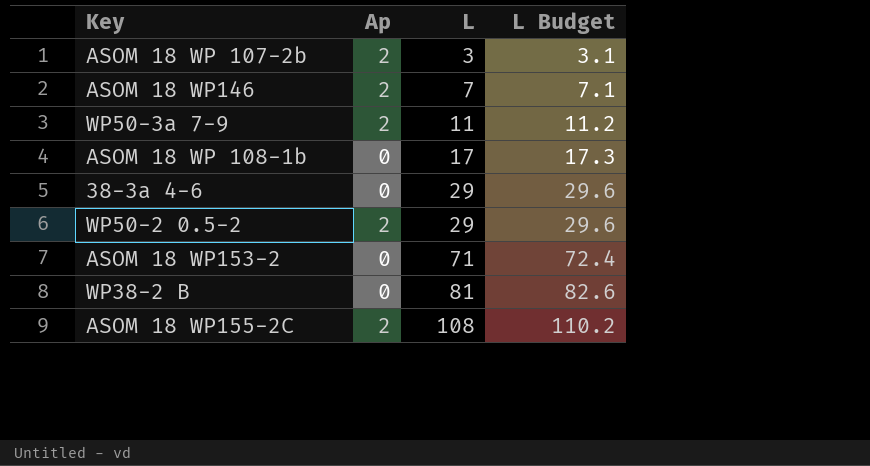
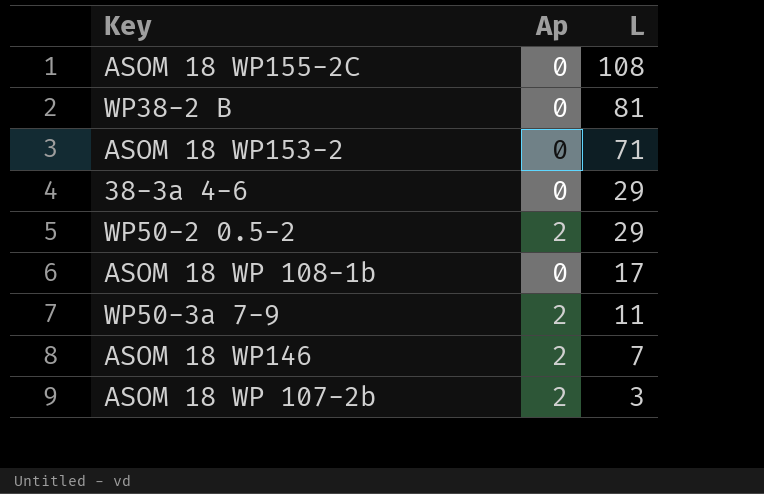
row order: L ascending -> L descending
column L Budget | formula: [L] * 1.02 -> none
ASOM 18 WP155-2C | Ap: 2 -> 0

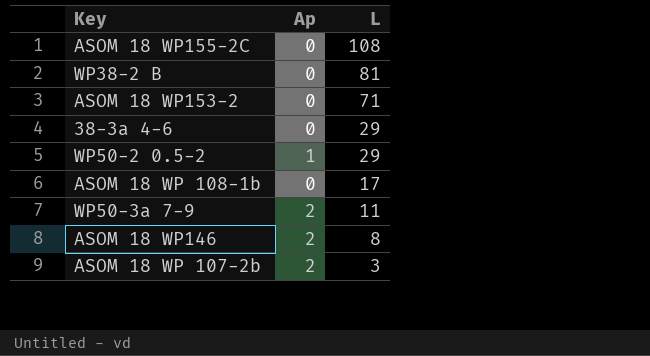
WP50-2 0.5-2 | Ap: 2 -> 1
ASOM 18 WP146 | L: 7 -> 8

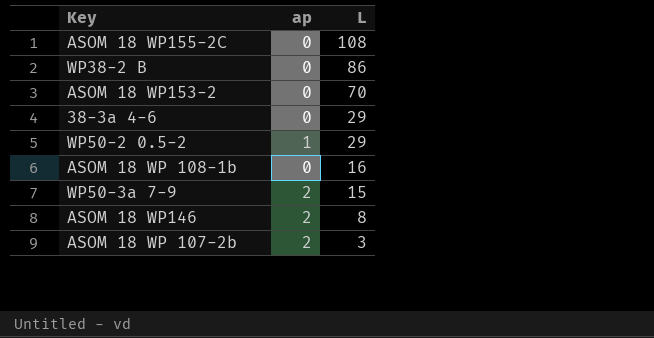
column name: Ap -> ap
WP38-2 B | L: 81 -> 86
ASOM 18 WP153-2 | L: 71 -> 70
ASOM 18 WP 108-1b | L: 17 -> 16
WP50-3a 7-9 | L: 11 -> 15

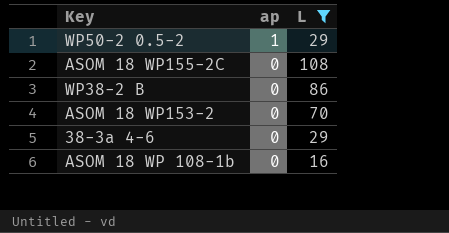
filter: none -> L >= 16
row order: L descending -> ap descending

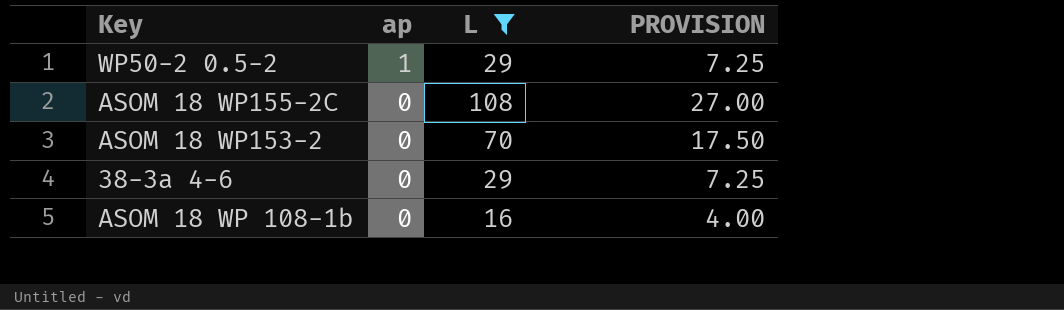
column PROVISION | formula: none -> [L] * 0.25
row WP38-2 B: 0 | 86 -> none

